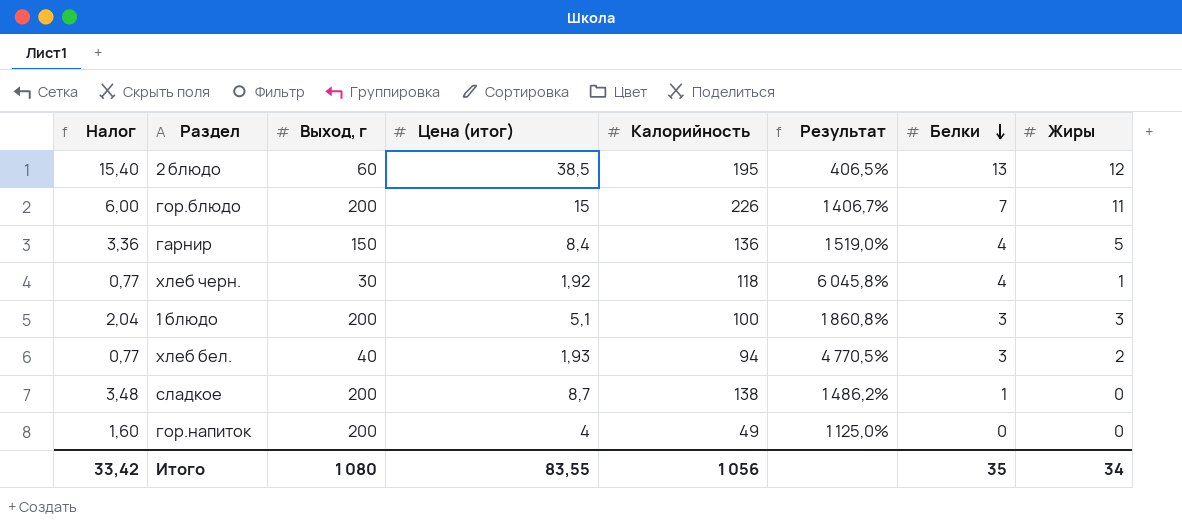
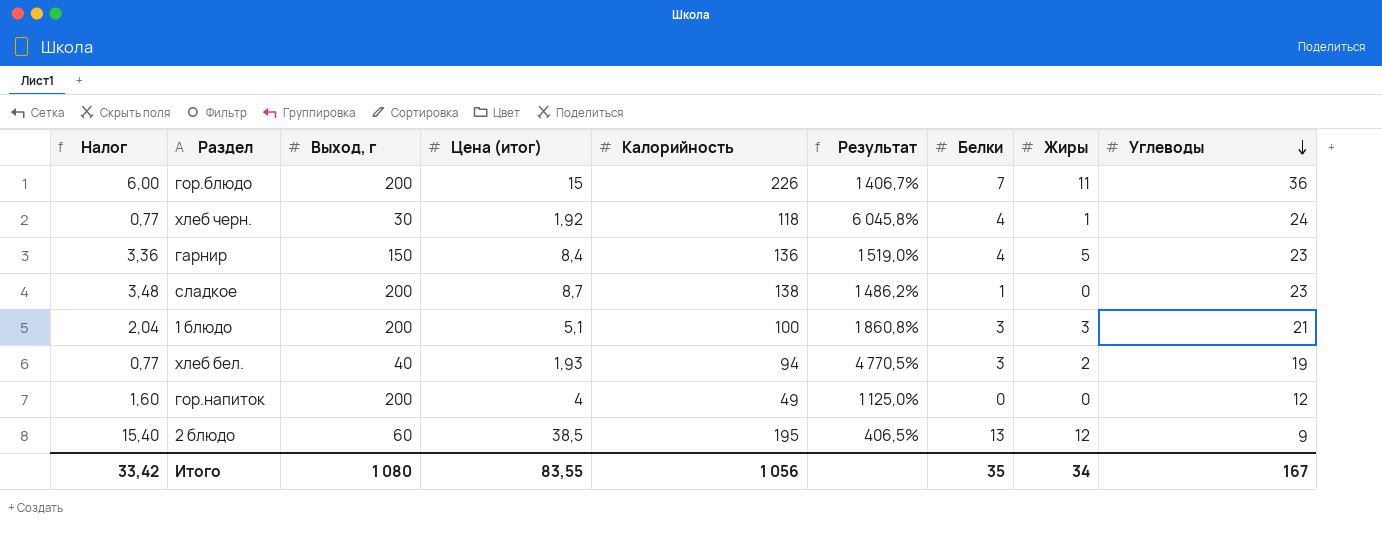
row order: Белки descending -> Углеводы descending
column Углеводы | position: none -> 9

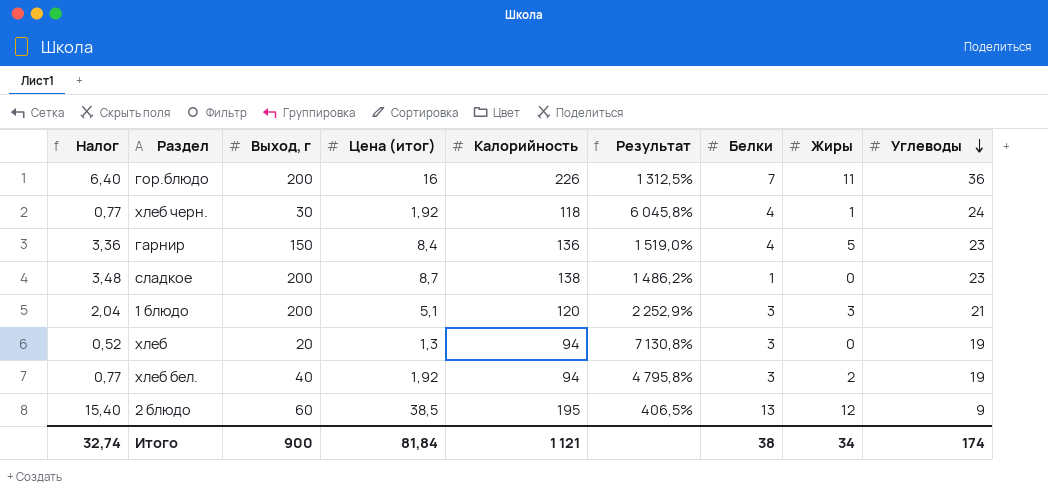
row гор.напиток: 1,60 | 200 | 4 | 49 | 1 125,0% | 0 | 0 | 12 -> none
гор.блюдо | Налог: 6,00 -> 6,40
гор.блюдо | Цена (итог): 15 -> 16
гор.блюдо | Результат: 1 406,7% -> 1 312,5%
1 блюдо | Калорийность: 100 -> 120
1 блюдо | Результат: 1 860,8% -> 2 252,9%
row хлеб: none -> 0,52 | 20 | 1,3 | 94 | 7 130,8% | 3 | 0 | 19
хлеб бел. | Цена (итог): 1,93 -> 1,92
хлеб бел. | Результат: 4 770,5% -> 4 795,8%
Итого | Налог: 33,42 -> 32,74
Итого | Выход, г: 1 080 -> 900
Итого | Цена (итог): 83,55 -> 81,84
Итого | Калорийность: 1 056 -> 1 121
Итого | Белки: 35 -> 38
Итого | Углеводы: 167 -> 174

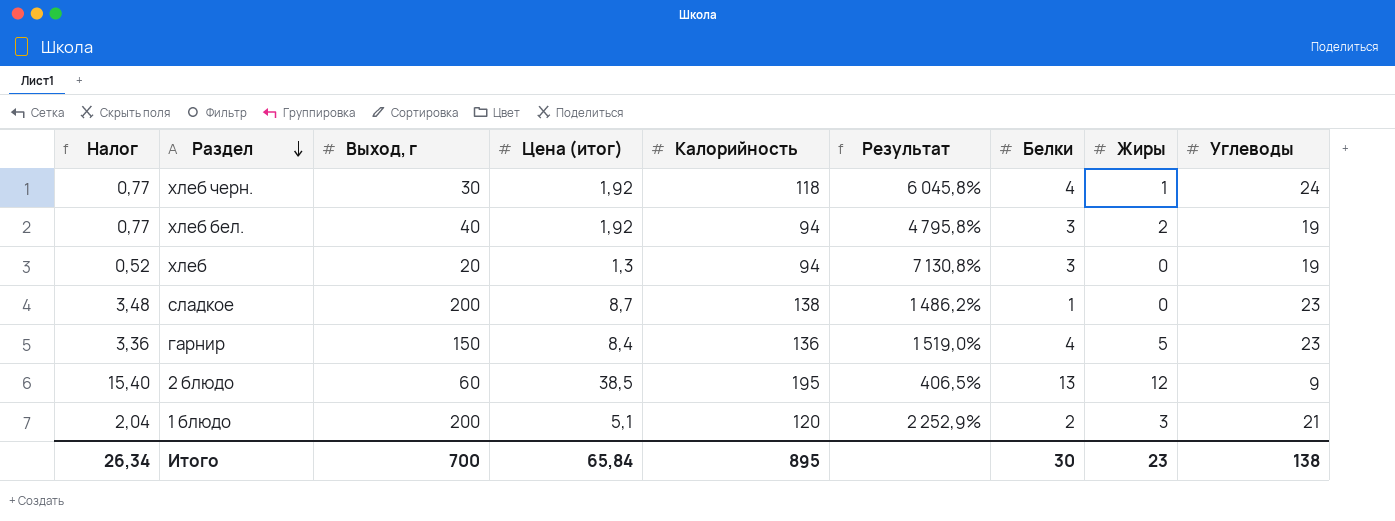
row order: Углеводы descending -> Раздел descending
row гор.блюдо: 6,40 | 200 | 16 | 226 | 1 312,5% | 7 | 11 | 36 -> none
1 блюдо | Белки: 3 -> 2
Итого | Налог: 32,74 -> 26,34
Итого | Выход, г: 900 -> 700
Итого | Цена (итог): 81,84 -> 65,84
Итого | Калорийность: 1 121 -> 895
Итого | Белки: 38 -> 30
Итого | Жиры: 34 -> 23
Итого | Углеводы: 174 -> 138

